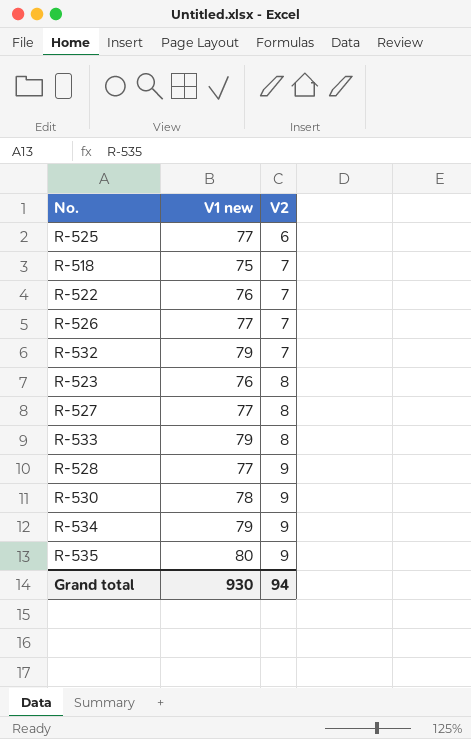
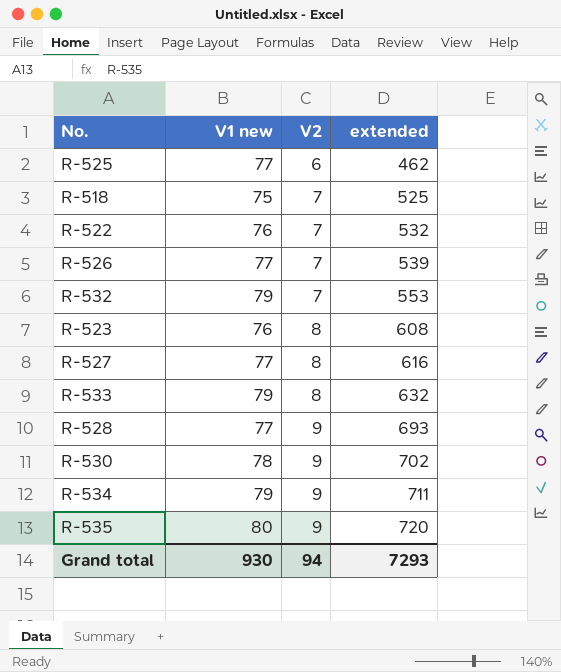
column extended | formula: none -> [V1 new] * [V2]

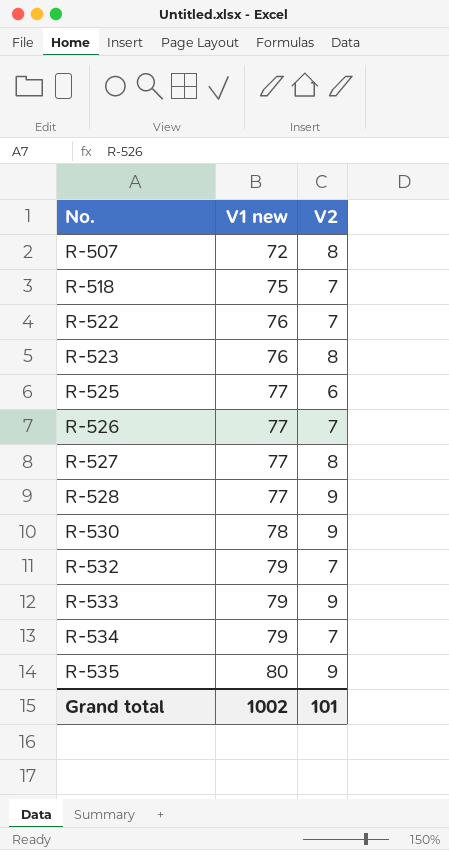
row order: V2 ascending -> No. ascending
column extended | formula: [V1 new] * [V2] -> none
row R-507: none -> 72 | 8
R-533 | V2: 8 -> 9
R-534 | V2: 9 -> 7
Grand total | V1 new: 930 -> 1002
Grand total | V2: 94 -> 101

